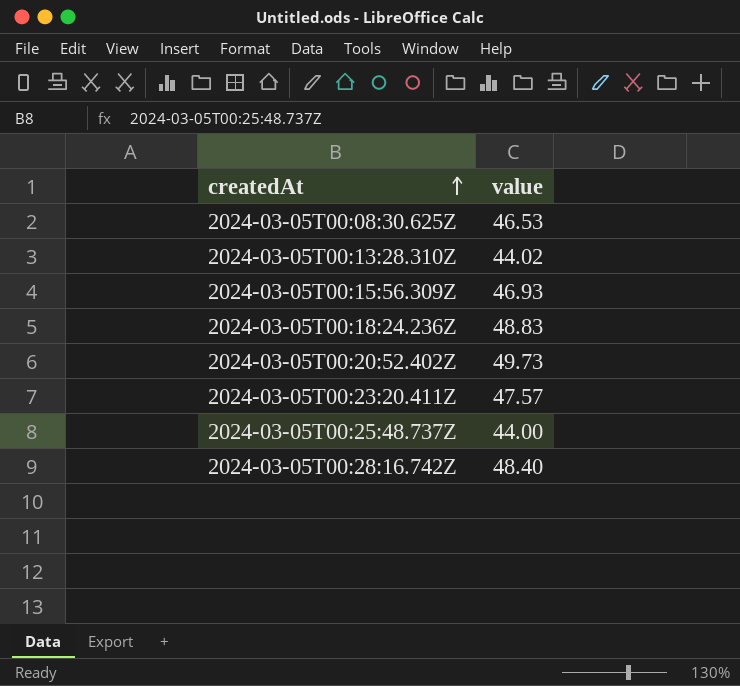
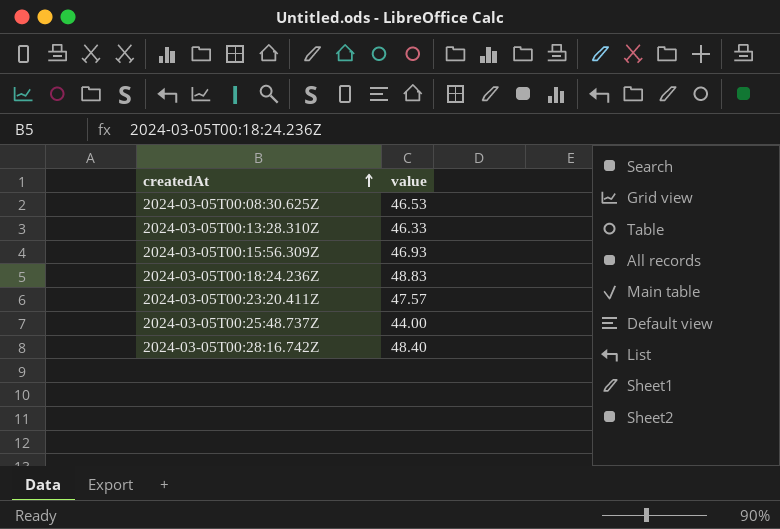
row 2024-03-05T00:20:52.402Z: 49.73 -> none
2024-03-05T00:13:28.310Z | value: 44.02 -> 46.33

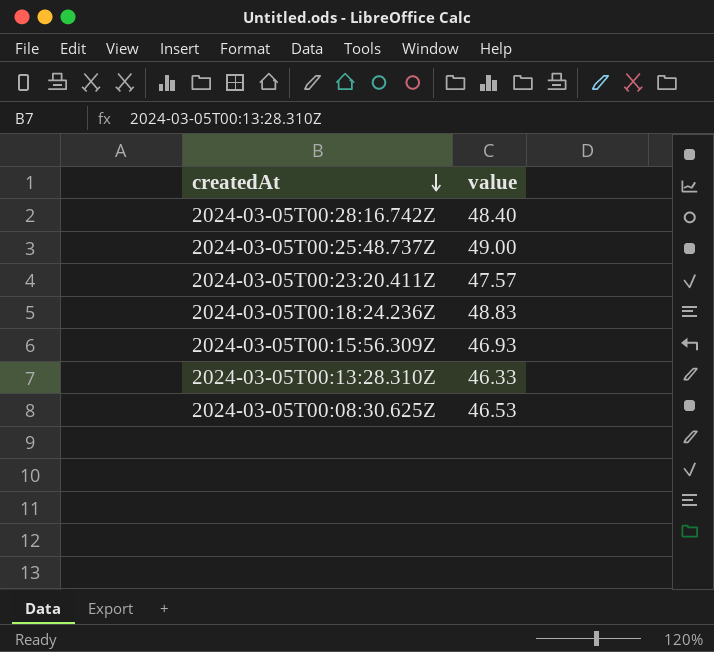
row order: createdAt ascending -> createdAt descending
2024-03-05T00:25:48.737Z | value: 44.00 -> 49.00

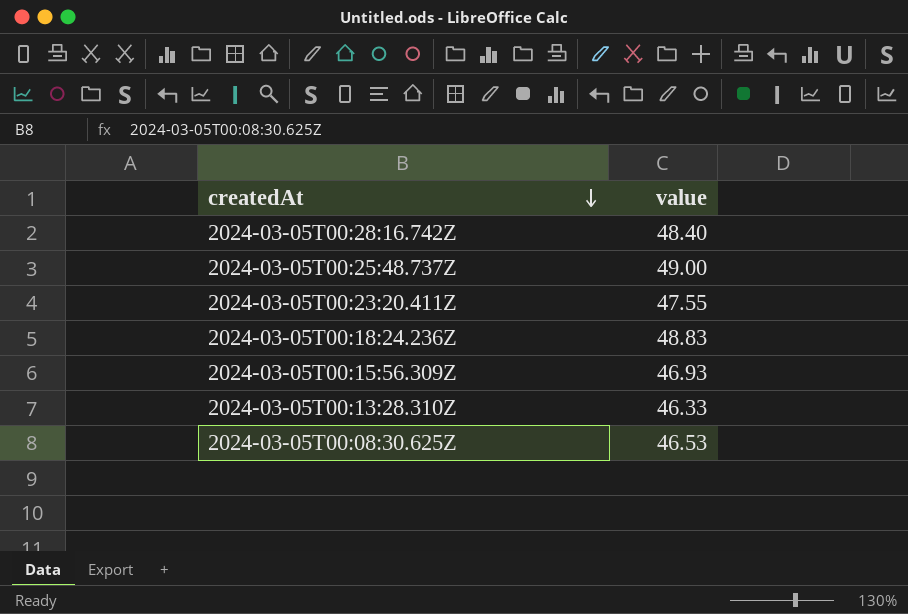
2024-03-05T00:23:20.411Z | value: 47.57 -> 47.55

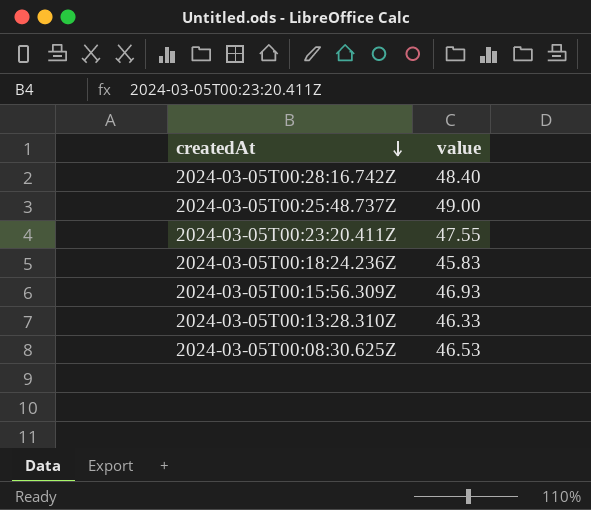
2024-03-05T00:18:24.236Z | value: 48.83 -> 45.83

